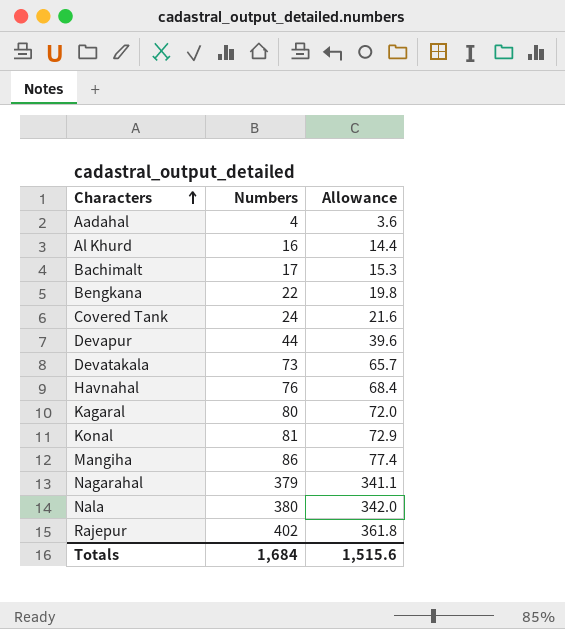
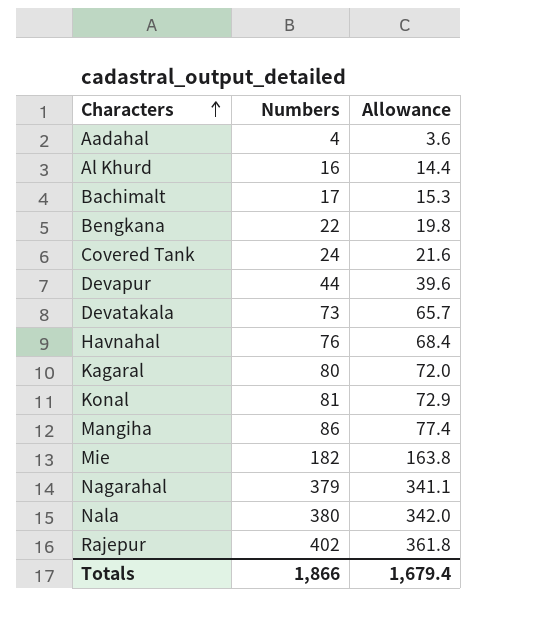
row Mie: none -> 182 | 163.8
Totals | Numbers: 1,684 -> 1,866
Totals | Allowance: 1,515.6 -> 1,679.4

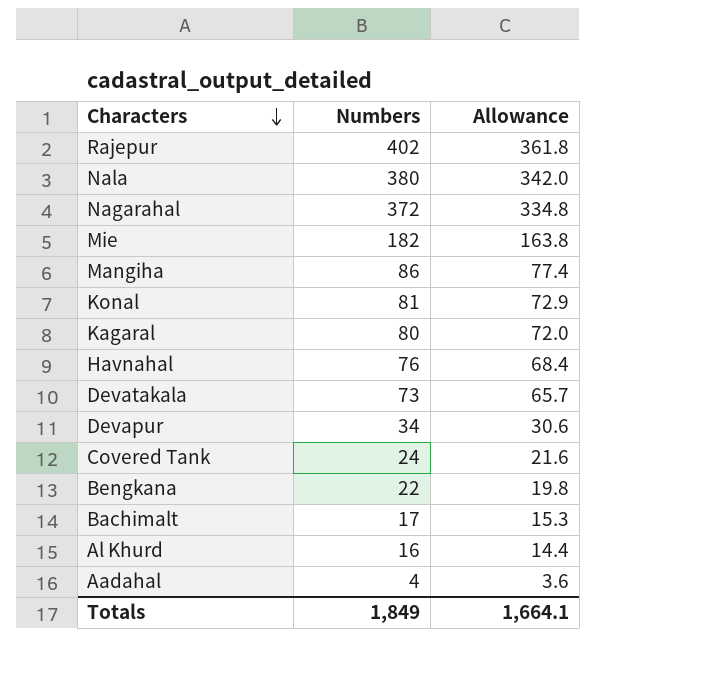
row order: Characters ascending -> Characters descending
Nagarahal | Numbers: 379 -> 372
Nagarahal | Allowance: 341.1 -> 334.8
Devapur | Numbers: 44 -> 34
Devapur | Allowance: 39.6 -> 30.6
Totals | Numbers: 1,866 -> 1,849
Totals | Allowance: 1,679.4 -> 1,664.1

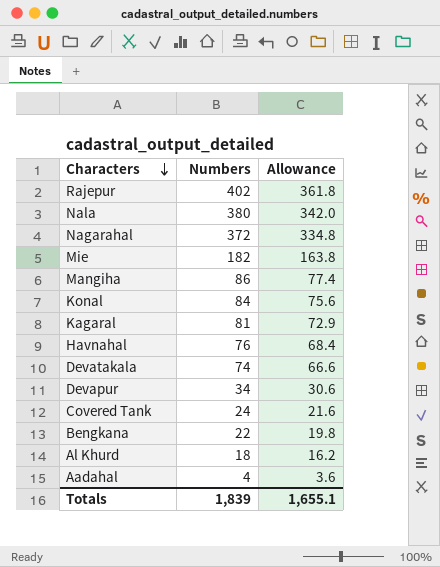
row Bachimalt: 17 | 15.3 -> none
Konal | Numbers: 81 -> 84
Konal | Allowance: 72.9 -> 75.6
Kagaral | Numbers: 80 -> 81
Kagaral | Allowance: 72.0 -> 72.9
Devatakala | Numbers: 73 -> 74
Devatakala | Allowance: 65.7 -> 66.6
Al Khurd | Numbers: 16 -> 18
Al Khurd | Allowance: 14.4 -> 16.2
Totals | Numbers: 1,849 -> 1,839
Totals | Allowance: 1,664.1 -> 1,655.1

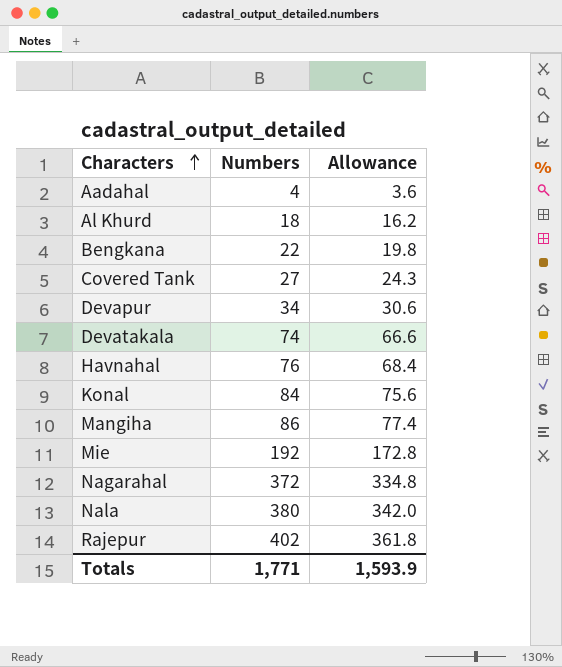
row order: Characters descending -> Characters ascending
row Kagaral: 81 | 72.9 -> none
Covered Tank | Numbers: 24 -> 27
Covered Tank | Allowance: 21.6 -> 24.3
Mie | Numbers: 182 -> 192
Mie | Allowance: 163.8 -> 172.8
Totals | Numbers: 1,839 -> 1,771
Totals | Allowance: 1,655.1 -> 1,593.9

